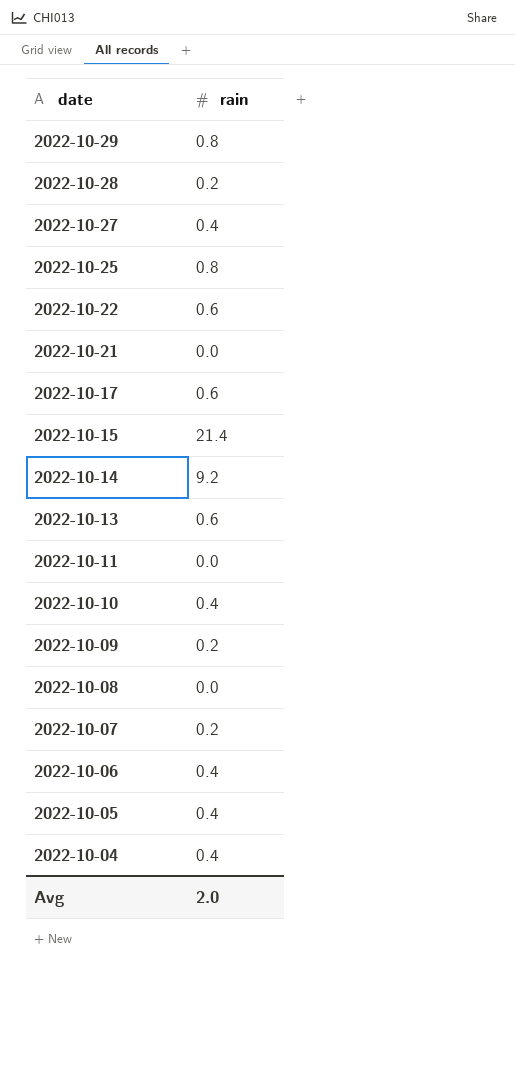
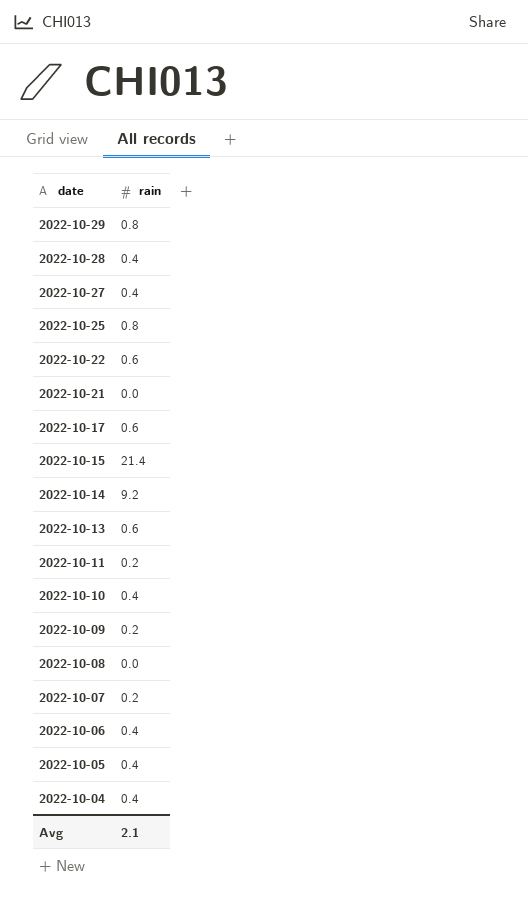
2022-10-28 | rain: 0.2 -> 0.4
2022-10-11 | rain: 0.0 -> 0.2
Avg | rain: 2.0 -> 2.1

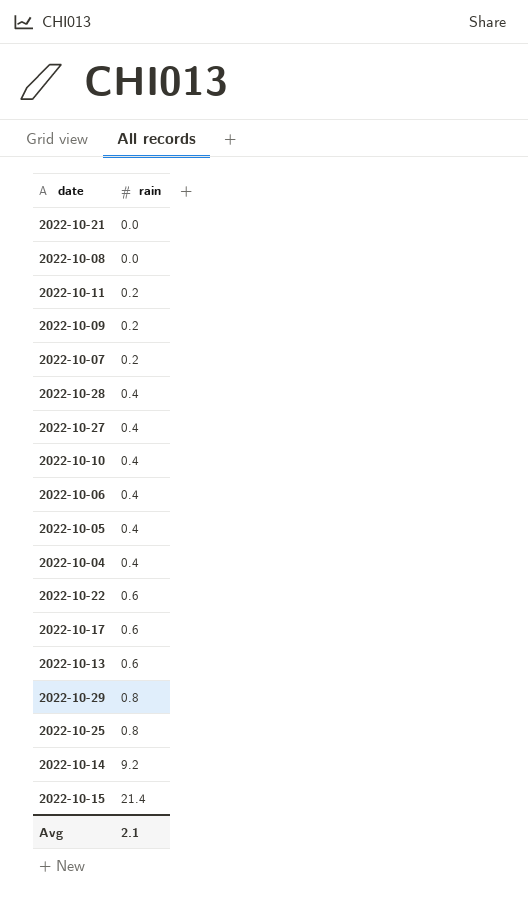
row order: date descending -> rain ascending

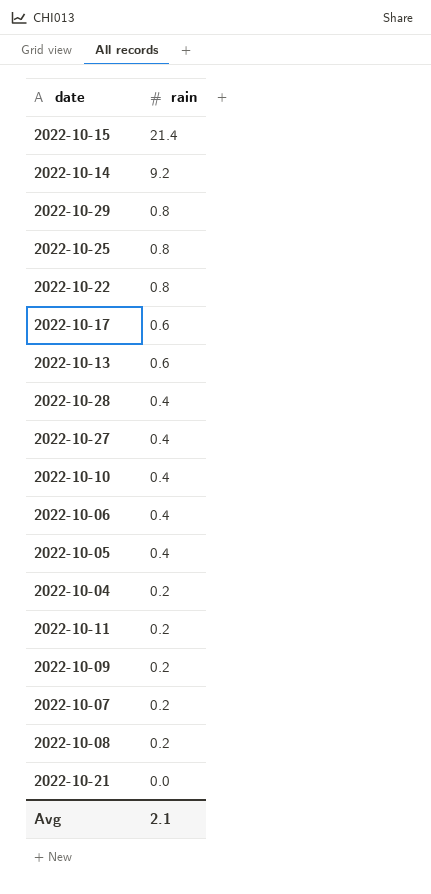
row order: rain ascending -> rain descending
2022-10-22 | rain: 0.6 -> 0.8
2022-10-04 | rain: 0.4 -> 0.2
2022-10-08 | rain: 0.0 -> 0.2

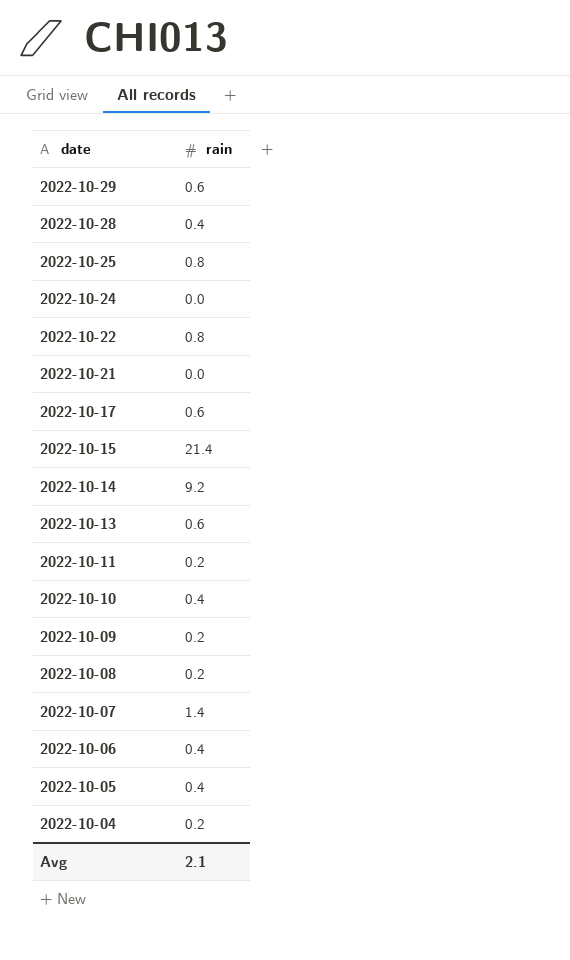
row order: rain descending -> date descending
row 2022-10-27: 0.4 -> none
2022-10-29 | rain: 0.8 -> 0.6
row 2022-10-24: none -> 0.0
2022-10-07 | rain: 0.2 -> 1.4

